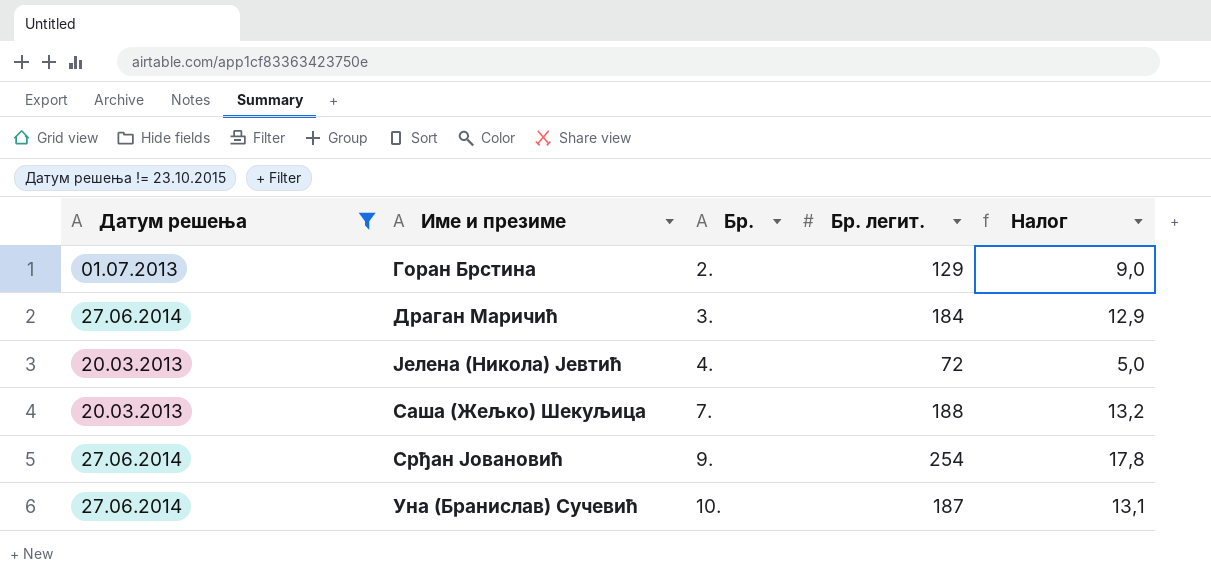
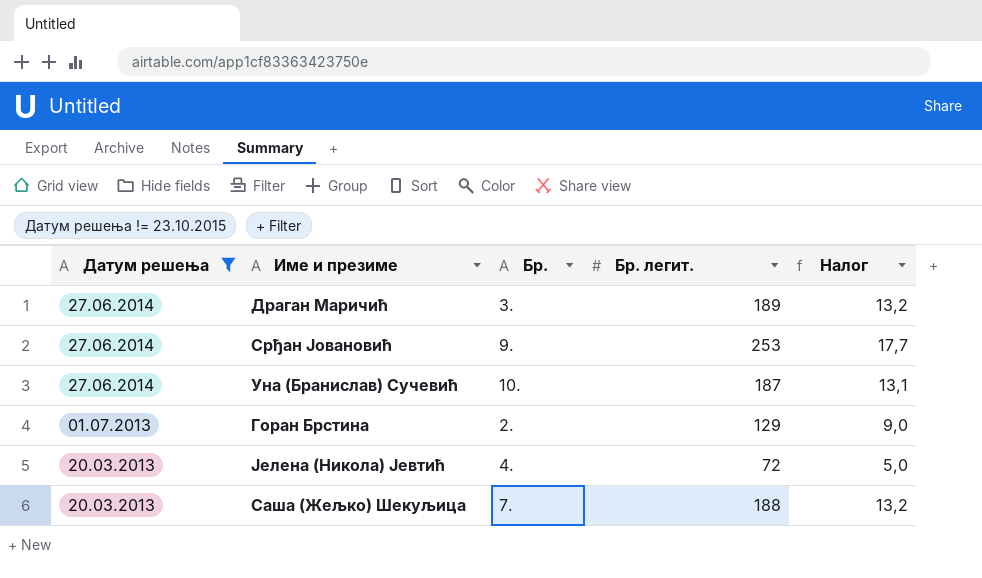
row order: Бр. ascending -> Датум решења descending
Драган Маричић | Бр. легит.: 184 -> 189
Драган Маричић | Налог: 12,9 -> 13,2
Срђан Јовановић | Бр. легит.: 254 -> 253
Срђан Јовановић | Налог: 17,8 -> 17,7

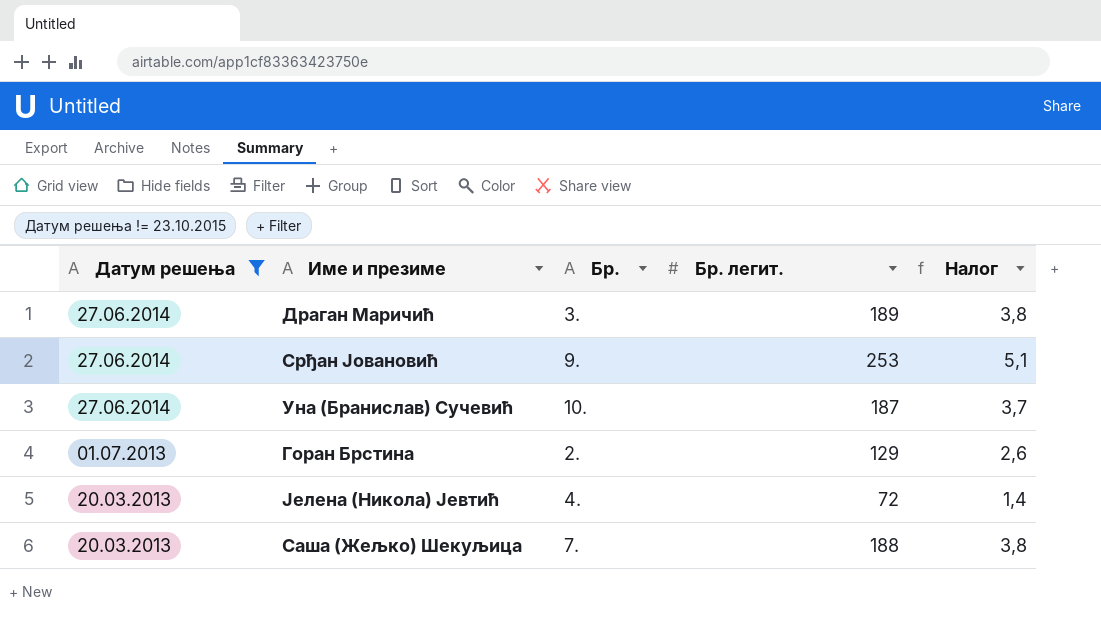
column Налог | formula: [Бр. легит.] * 0,07 -> [Бр. легит.] * 0,02

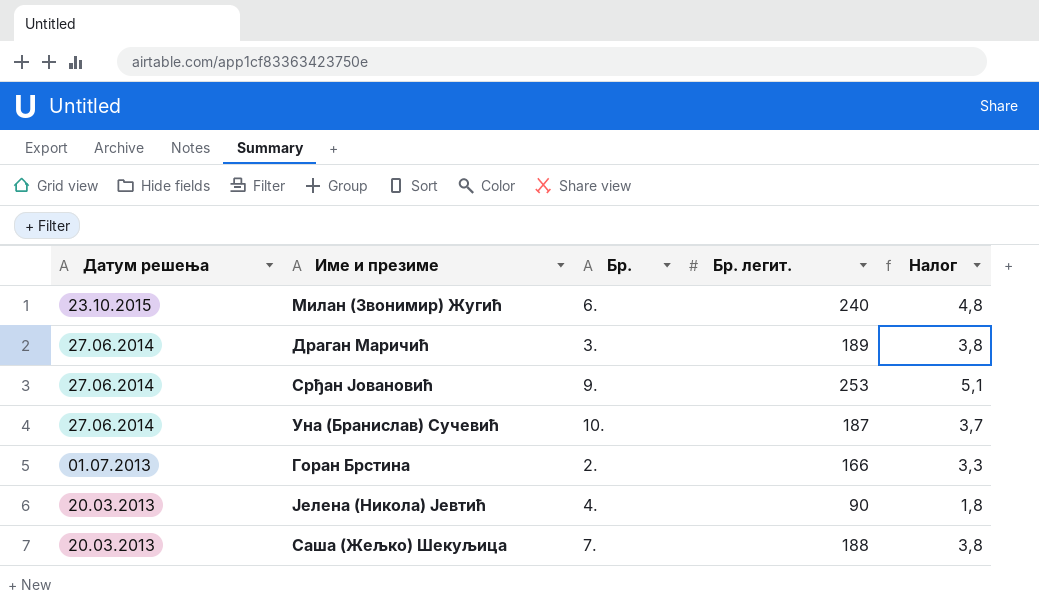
filter: Датум решења != 23.10.2015 -> none
Горан Брстина | Бр. легит.: 129 -> 166
Горан Брстина | Налог: 2,6 -> 3,3
Јелена (Никола) Јевтић | Бр. легит.: 72 -> 90
Јелена (Никола) Јевтић | Налог: 1,4 -> 1,8

